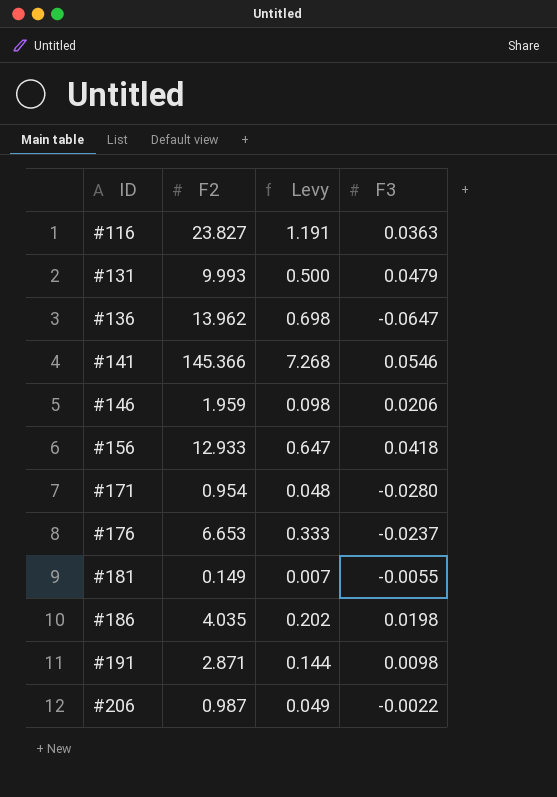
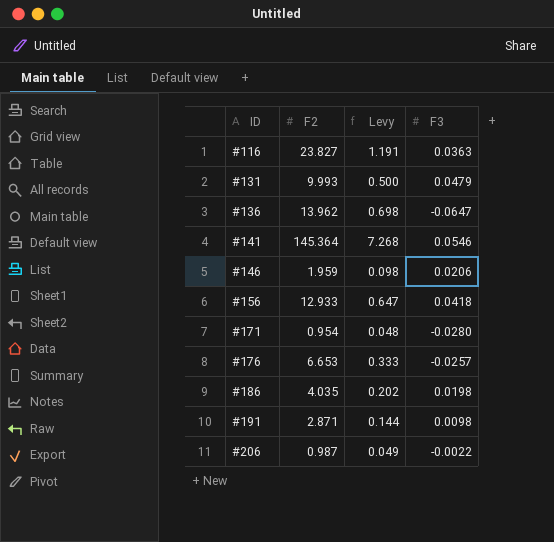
row #181: 0.149 | 0.007 | -0.0055 -> none
#141 | F2: 145.366 -> 145.364
#176 | F3: -0.0237 -> -0.0257

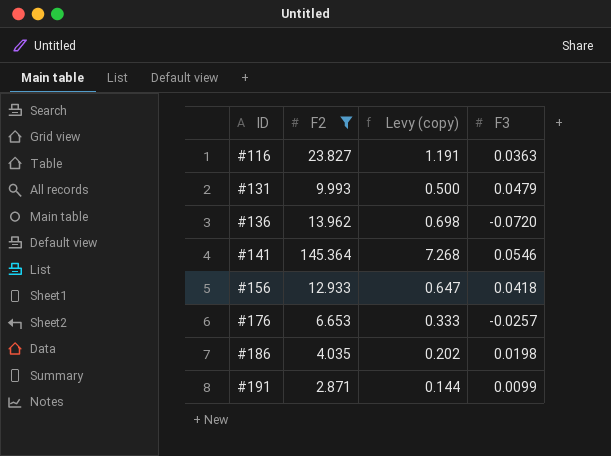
filter: none -> F2 >= 2.871
column name: Levy -> Levy (copy)
#136 | F3: -0.0647 -> -0.0720
#191 | F3: 0.0098 -> 0.0099

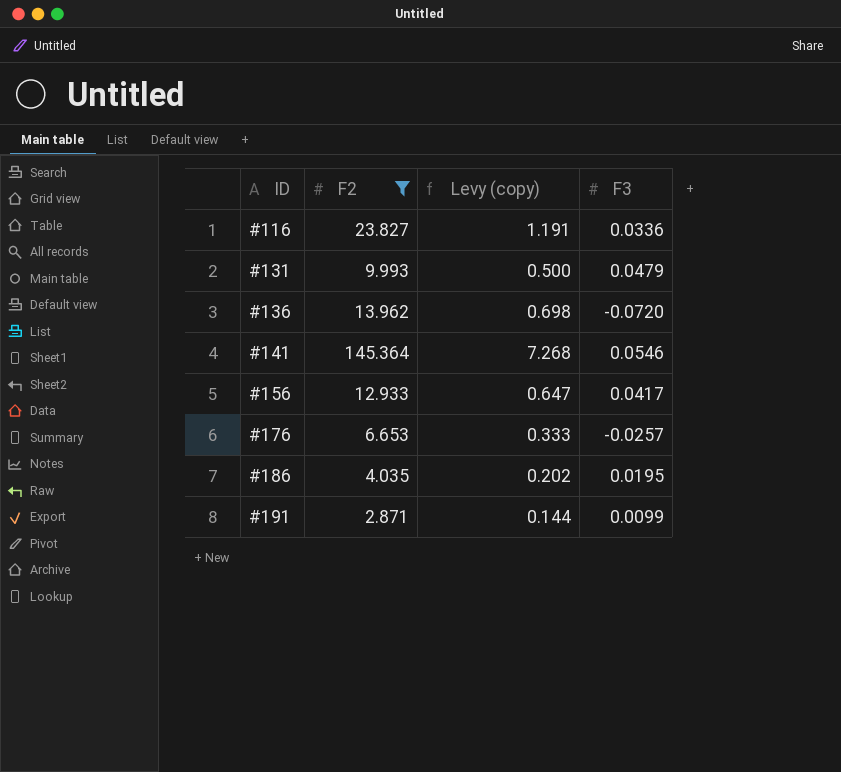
#116 | F3: 0.0363 -> 0.0336
#156 | F3: 0.0418 -> 0.0417
#186 | F3: 0.0198 -> 0.0195

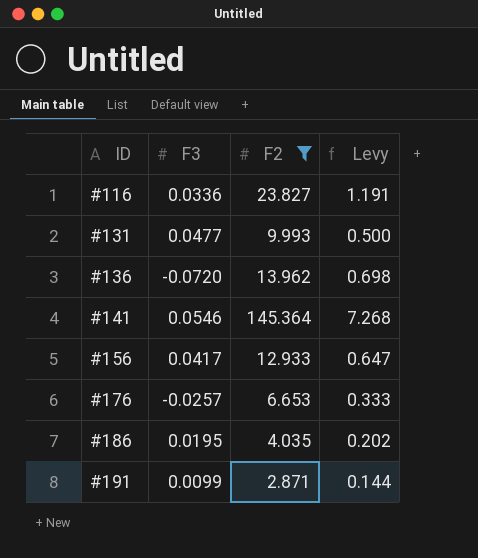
column F3 | position: 4 -> 2
column name: Levy (copy) -> Levy
#131 | F3: 0.0479 -> 0.0477

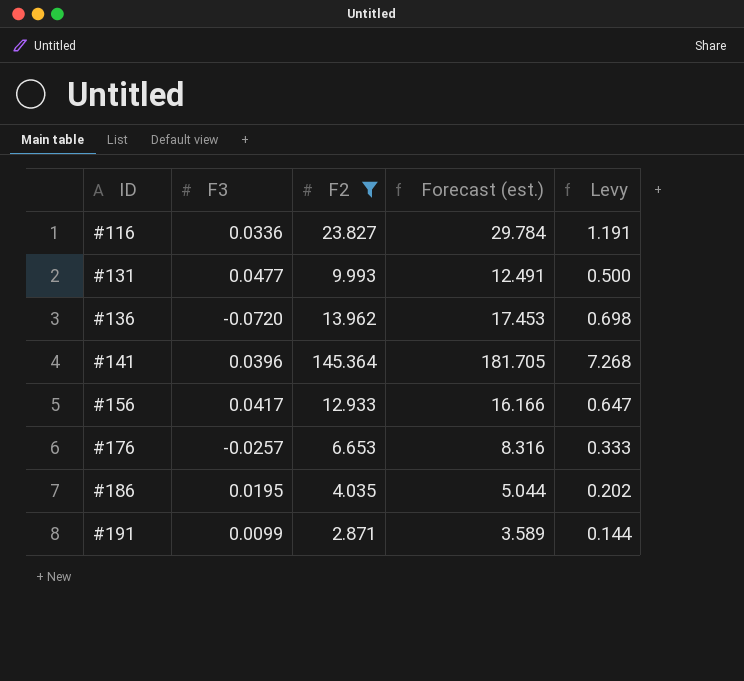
column Forecast (est.) | formula: none -> [F2] * 1.25
#141 | F3: 0.0546 -> 0.0396

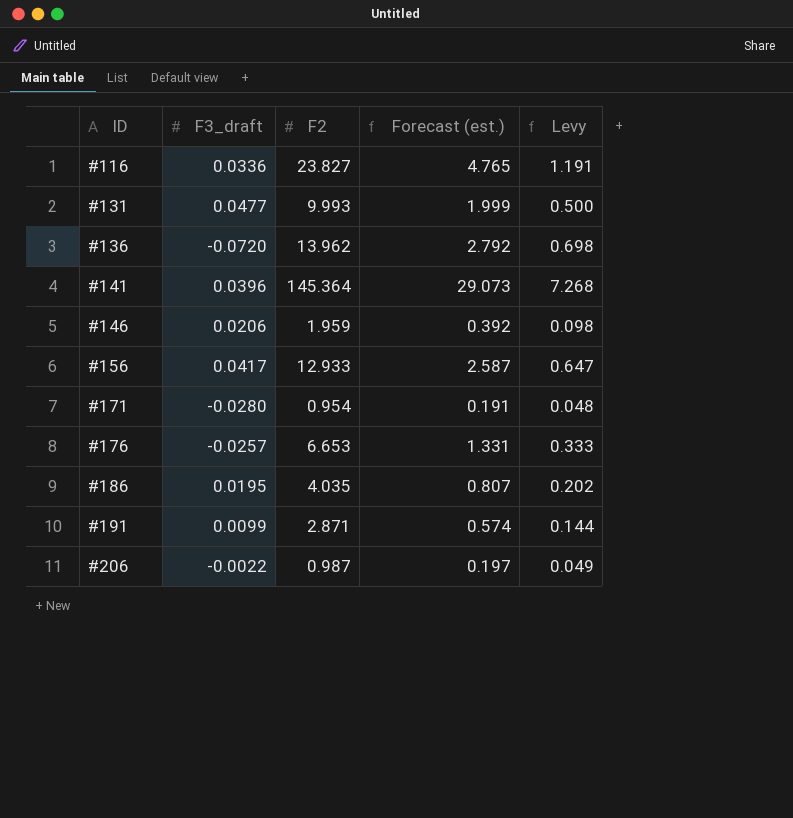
filter: F2 >= 2.871 -> none
column name: F3 -> F3_draft
column Forecast (est.) | formula: [F2] * 1.25 -> [F2] * 0.2

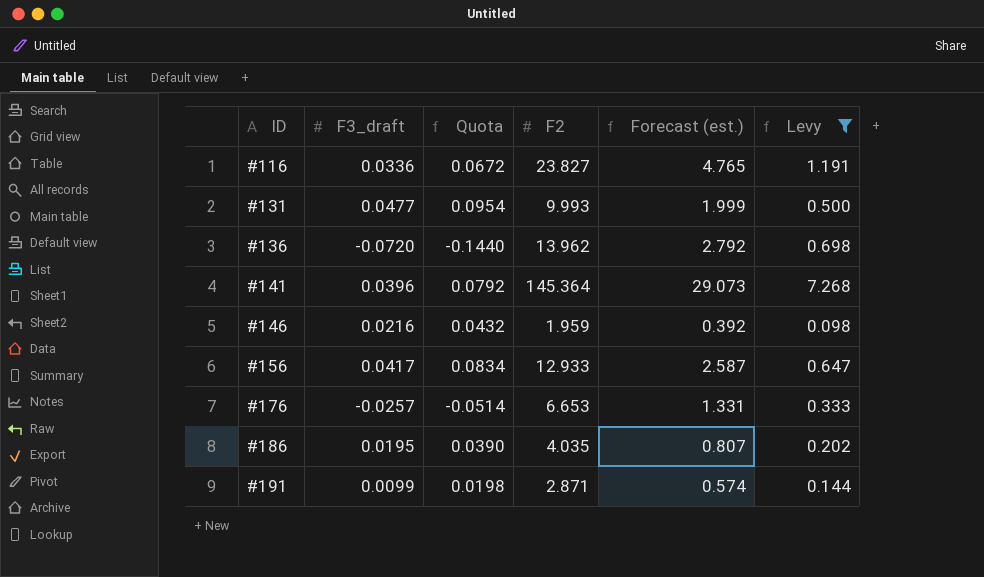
filter: none -> Levy >= 0.098
column Quota | formula: none -> [F3_draft] * 2
#146 | F3_draft: 0.0206 -> 0.0216

